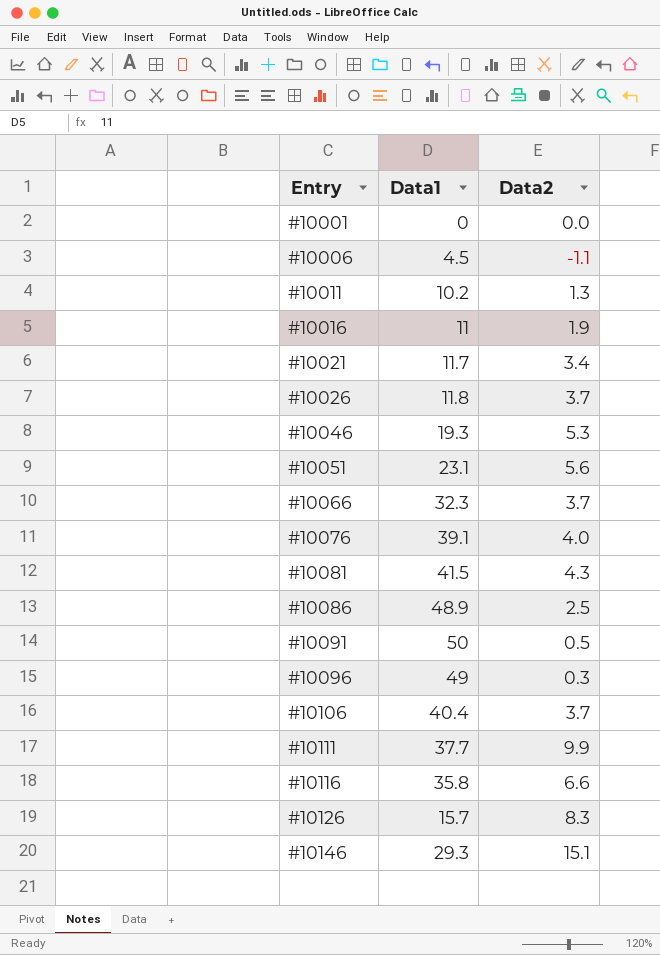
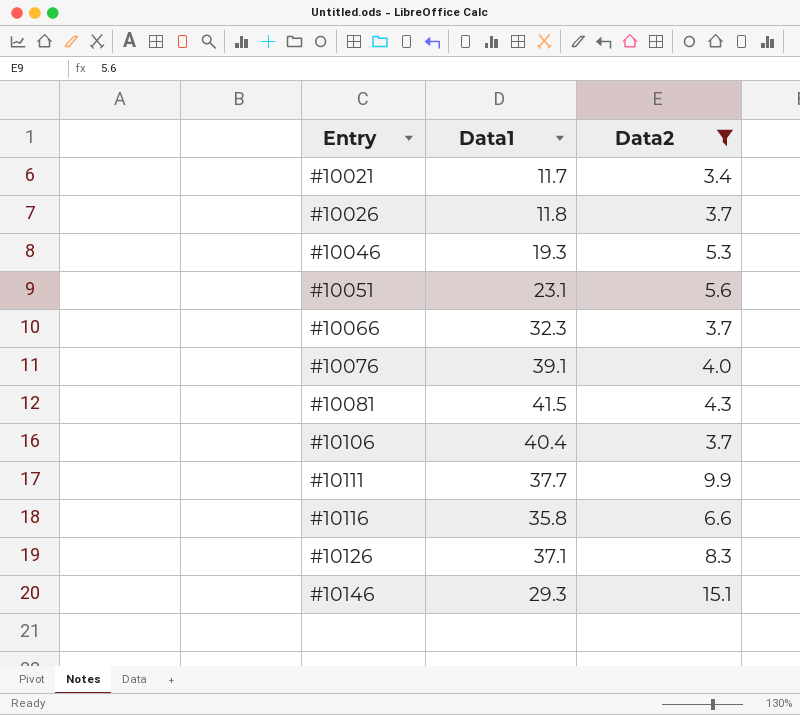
filter: none -> Data2 >= 3.4
#10126 | Data1: 15.7 -> 37.1

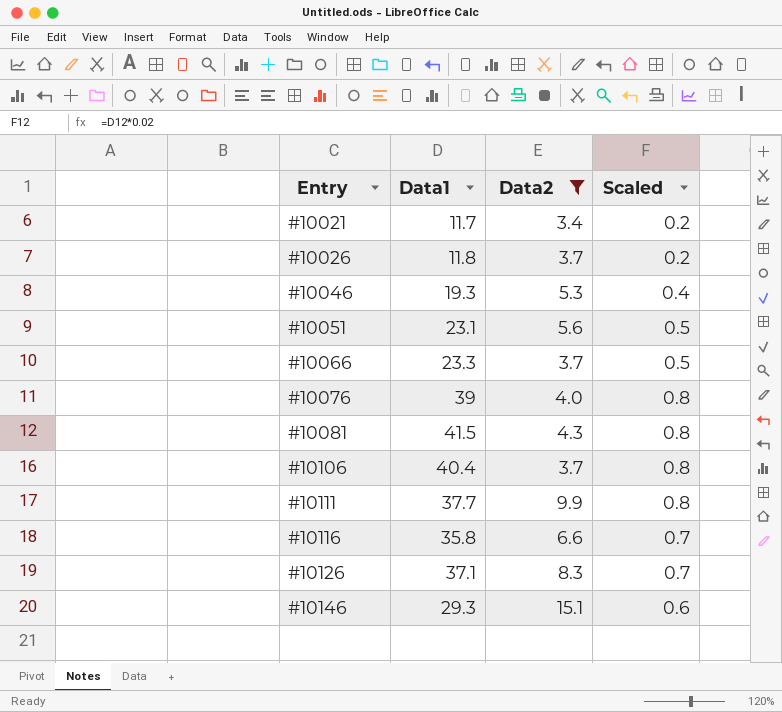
column Scaled | formula: none -> [Data1] * 0.02
#10066 | Data1: 32.3 -> 23.3
#10076 | Data1: 39.1 -> 39

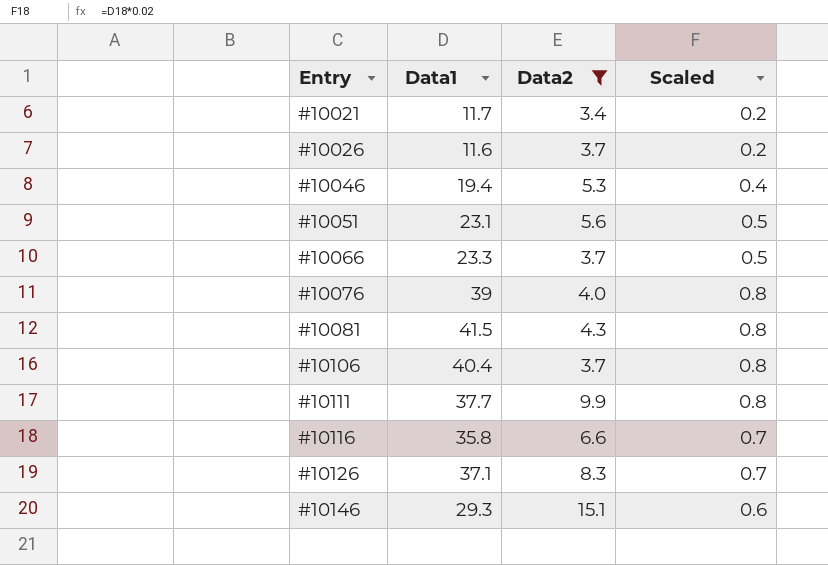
#10026 | Data1: 11.8 -> 11.6
#10046 | Data1: 19.3 -> 19.4

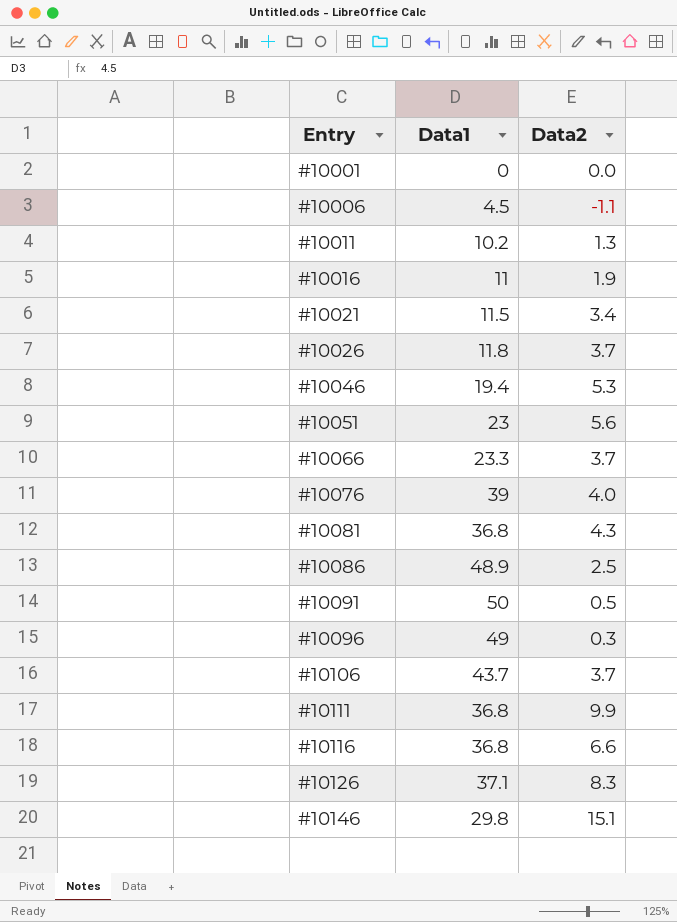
filter: Data2 >= 3.4 -> none
column Scaled | formula: [Data1] * 0.02 -> none
#10021 | Data1: 11.7 -> 11.5
#10026 | Data1: 11.6 -> 11.8
#10051 | Data1: 23.1 -> 23
#10081 | Data1: 41.5 -> 36.8
#10106 | Data1: 40.4 -> 43.7
#10111 | Data1: 37.7 -> 36.8
#10116 | Data1: 35.8 -> 36.8
#10146 | Data1: 29.3 -> 29.8

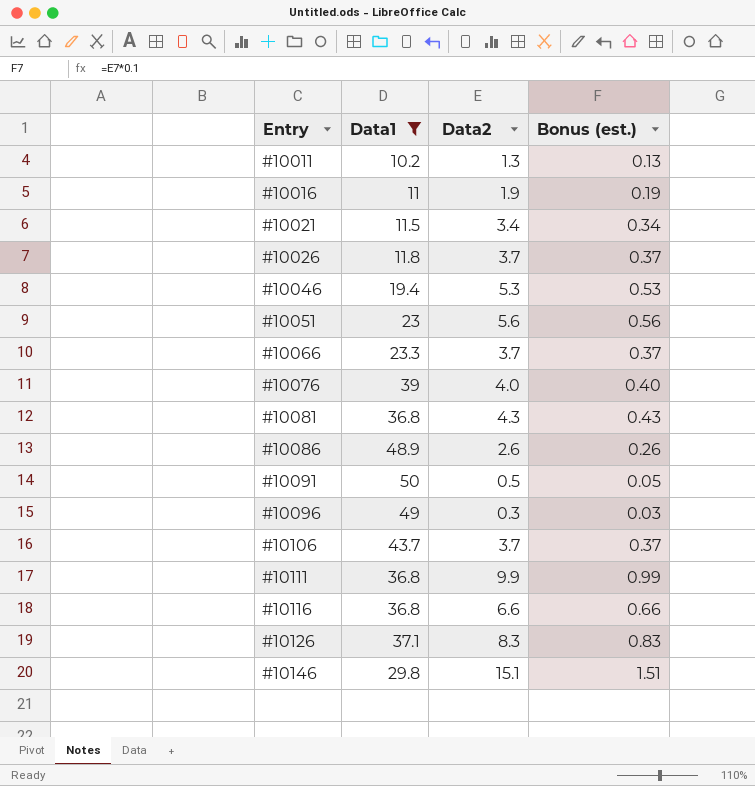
filter: none -> Data1 >= 10.2
column Bonus (est.) | formula: none -> [Data2] * 0.1
#10086 | Data2: 2.5 -> 2.6

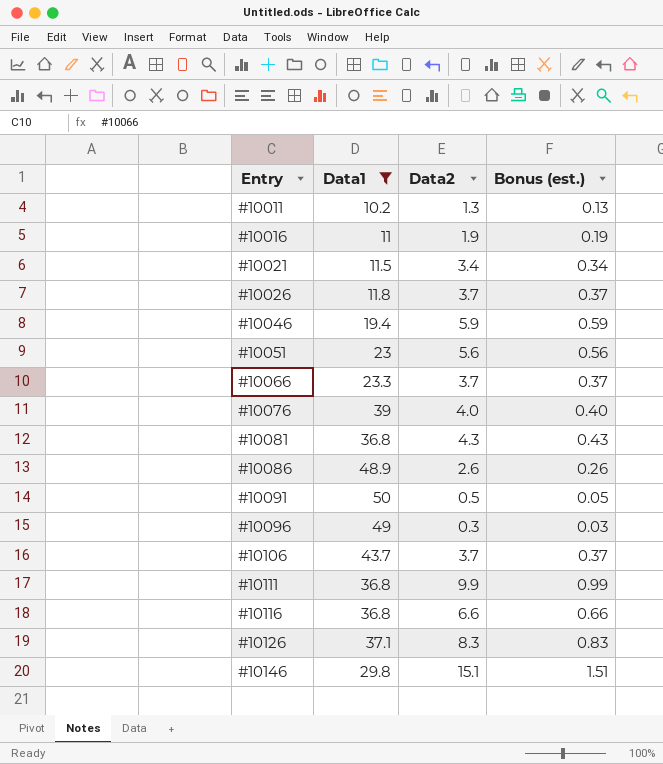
#10046 | Data2: 5.3 -> 5.9
#10046 | Bonus (est.): 0.53 -> 0.59

